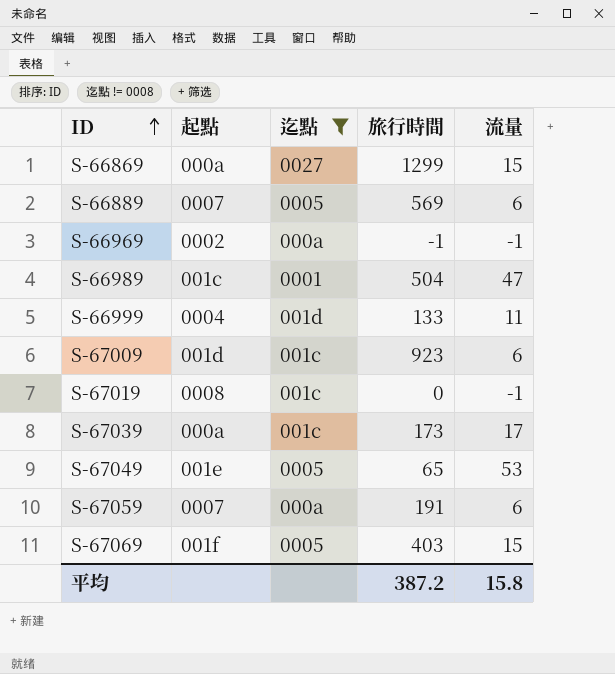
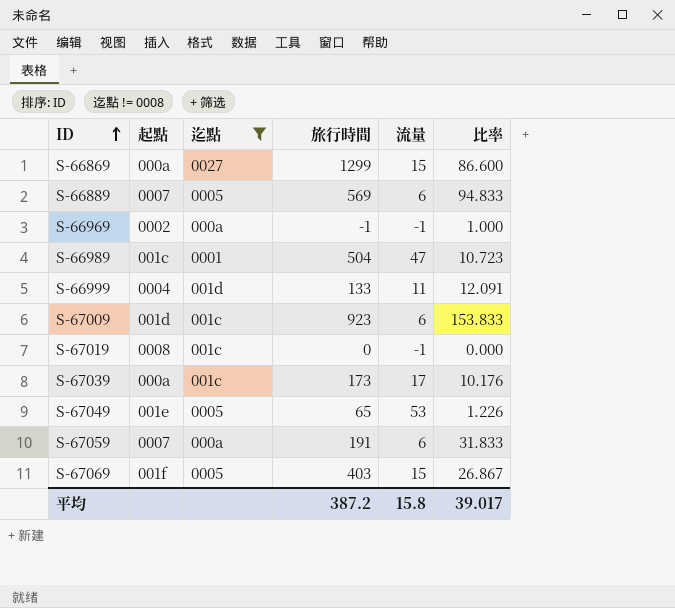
column 比率 | formula: none -> [旅行時間] / [流量]

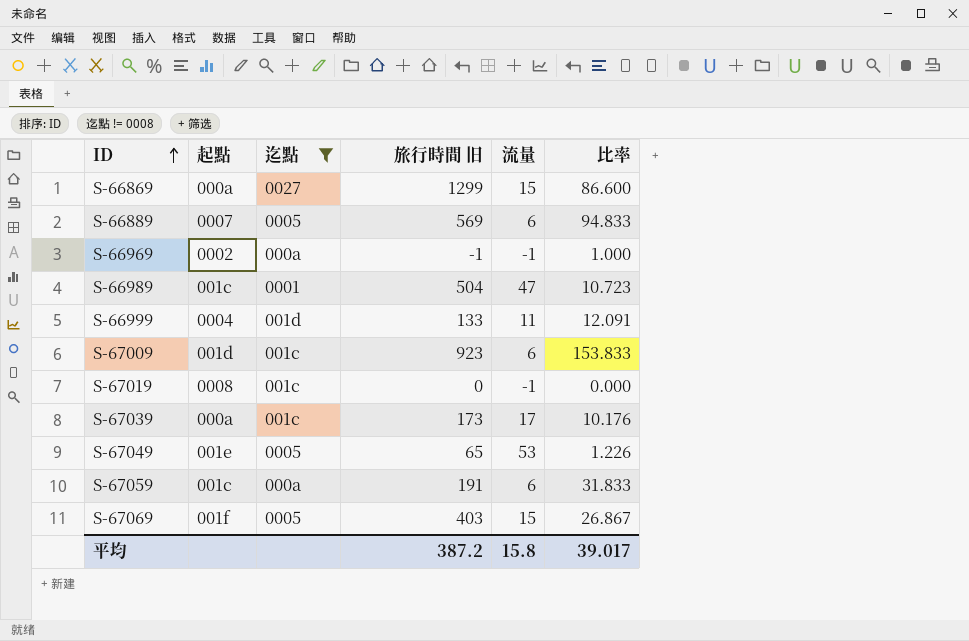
column name: 旅行時間 -> 旅行時間 旧
S-67059 | 起點: 0007 -> 001c

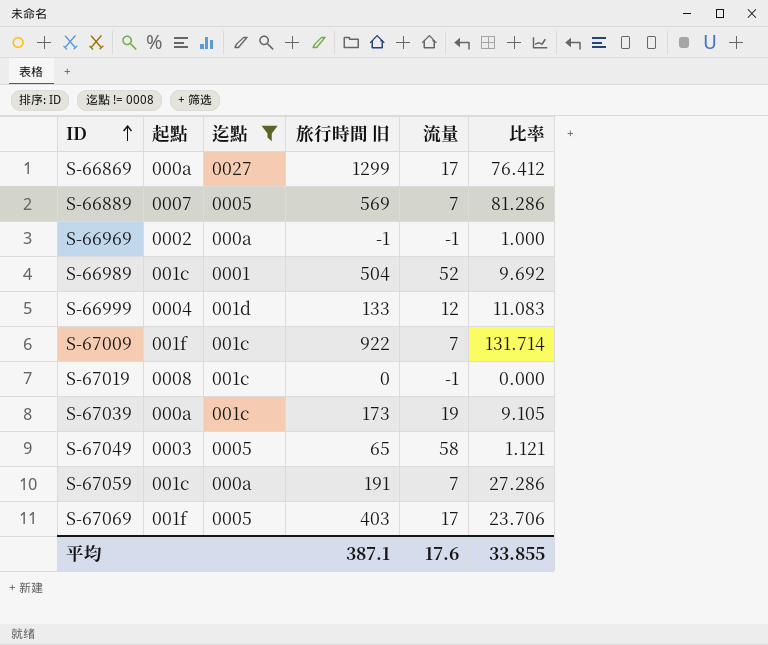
S-66869 | 流量: 15 -> 17
S-66869 | 比率: 86.600 -> 76.412
S-66889 | 流量: 6 -> 7
S-66889 | 比率: 94.833 -> 81.286
S-66989 | 流量: 47 -> 52
S-66989 | 比率: 10.723 -> 9.692
S-66999 | 流量: 11 -> 12
S-66999 | 比率: 12.091 -> 11.083
S-67009 | 起點: 001d -> 001f
S-67009 | 旅行時間 旧: 923 -> 922
S-67009 | 流量: 6 -> 7
S-67009 | 比率: 153.833 -> 131.714
S-67039 | 流量: 17 -> 19
S-67039 | 比率: 10.176 -> 9.105
S-67049 | 起點: 001e -> 0003
S-67049 | 流量: 53 -> 58
S-67049 | 比率: 1.226 -> 1.121
S-67059 | 流量: 6 -> 7
S-67059 | 比率: 31.833 -> 27.286
S-67069 | 流量: 15 -> 17
S-67069 | 比率: 26.867 -> 23.706
平均 | 旅行時間 旧: 387.2 -> 387.1
平均 | 流量: 15.8 -> 17.6
平均 | 比率: 39.017 -> 33.855

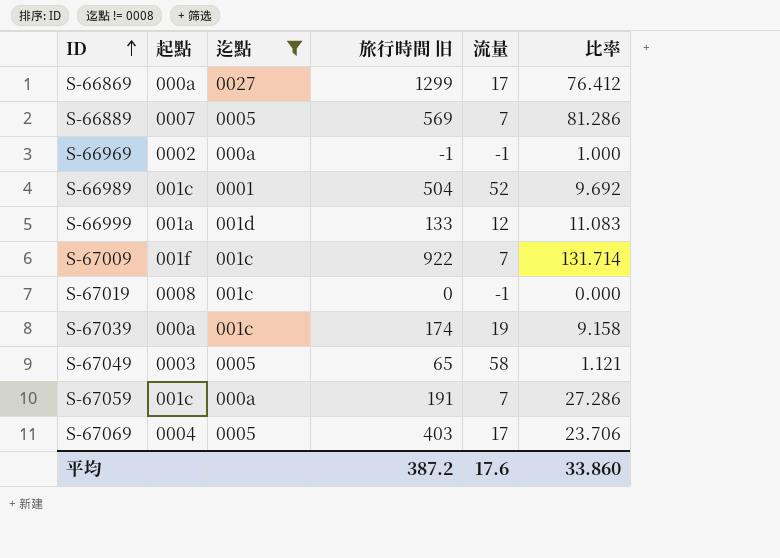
S-66999 | 起點: 0004 -> 001a
S-67039 | 旅行時間 旧: 173 -> 174
S-67039 | 比率: 9.105 -> 9.158
S-67069 | 起點: 001f -> 0004
平均 | 旅行時間 旧: 387.1 -> 387.2
平均 | 比率: 33.855 -> 33.860

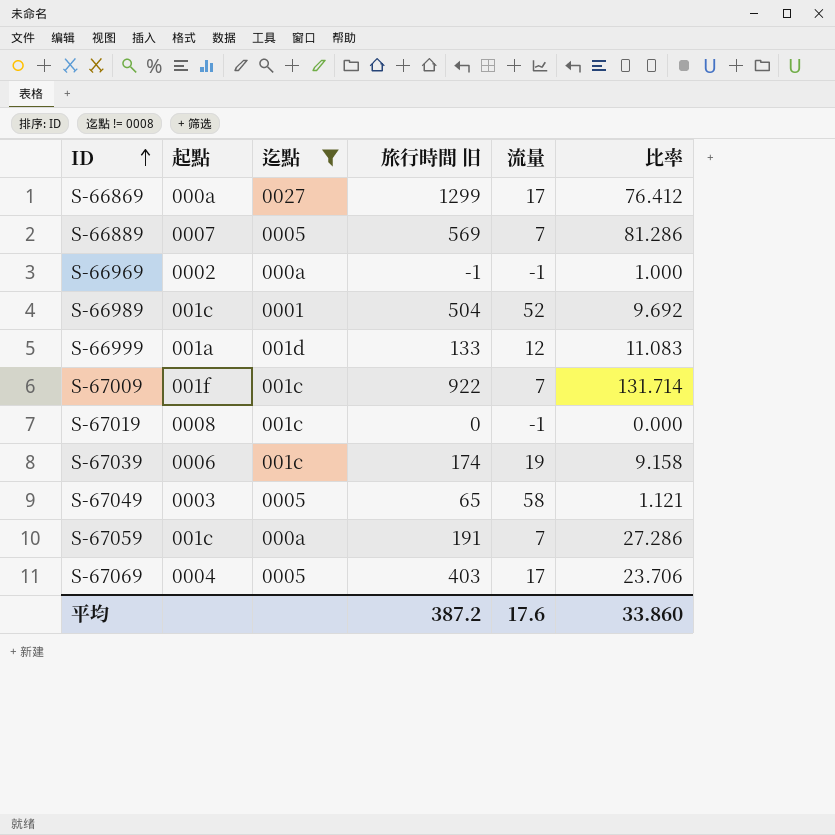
S-67039 | 起點: 000a -> 0006

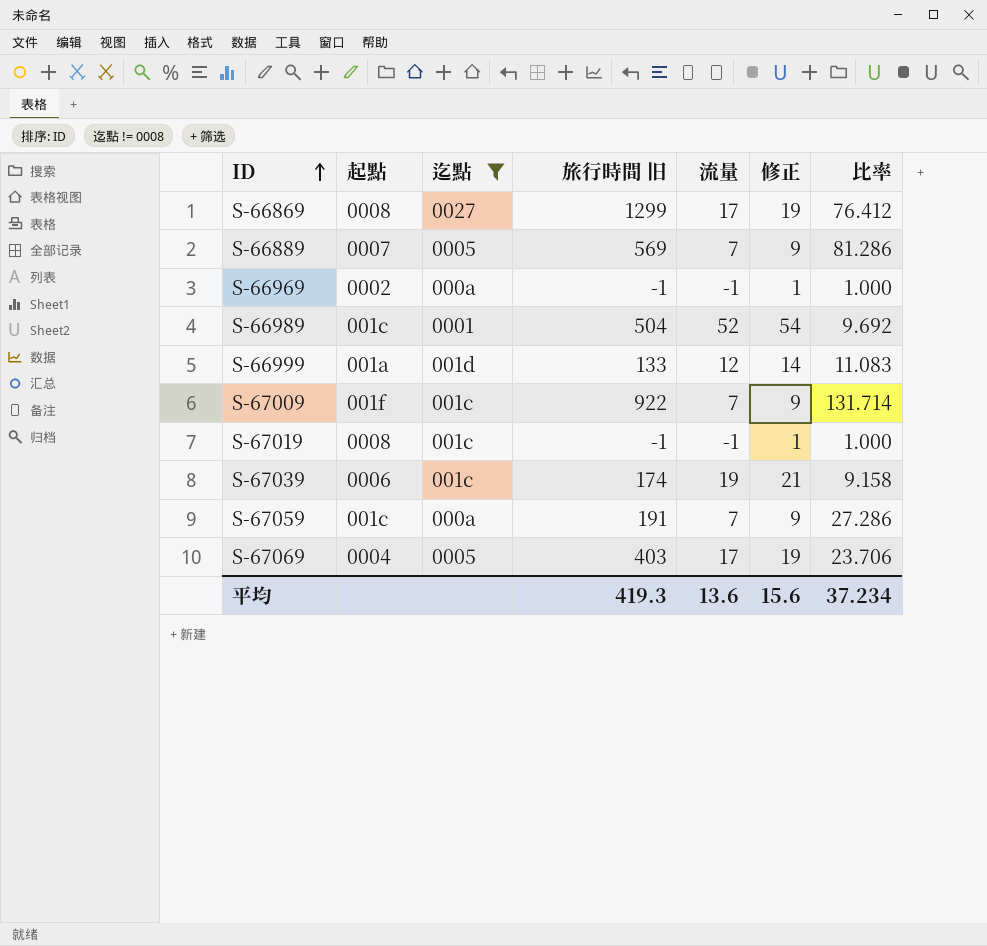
column 修正 | formula: none -> [流量] + 2
row S-67049: 0003 | 0005 | 65 | 58 | 1.121 -> none
S-66869 | 起點: 000a -> 0008
S-67019 | 旅行時間 旧: 0 -> -1
S-67019 | 比率: 0.000 -> 1.000
平均 | 旅行時間 旧: 387.2 -> 419.3
平均 | 流量: 17.6 -> 13.6
平均 | 比率: 33.860 -> 37.234

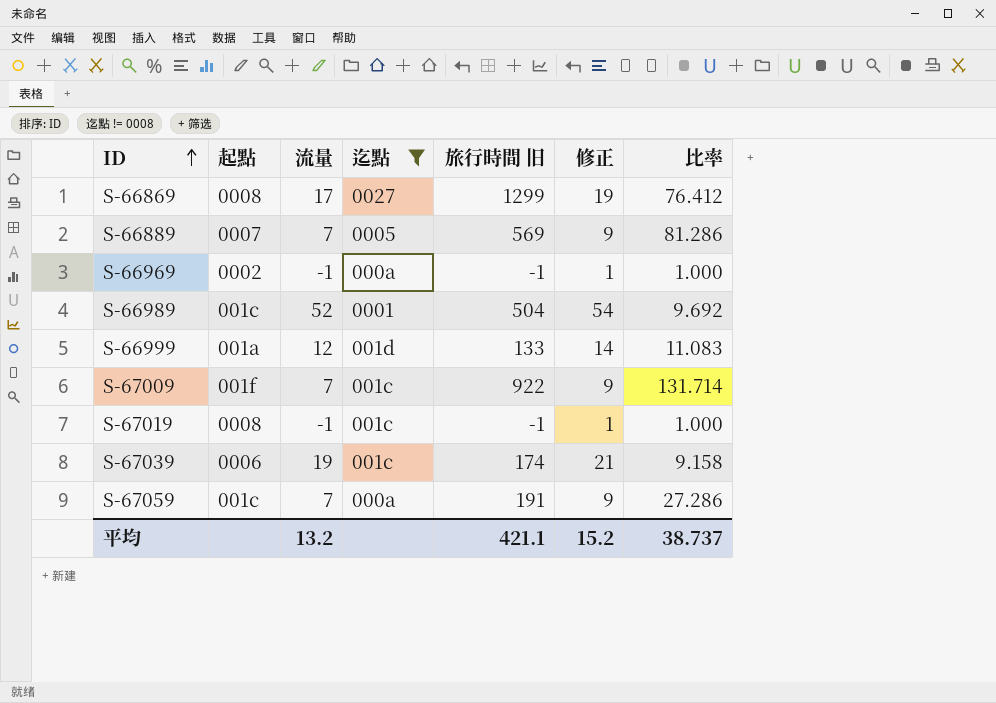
column 流量 | position: 5 -> 3
row S-67069: 0004 | 0005 | 403 | 17 | 19 | 23.706 -> none
平均 | 流量: 13.6 -> 13.2
平均 | 旅行時間 旧: 419.3 -> 421.1
平均 | 修正: 15.6 -> 15.2
平均 | 比率: 37.234 -> 38.737

